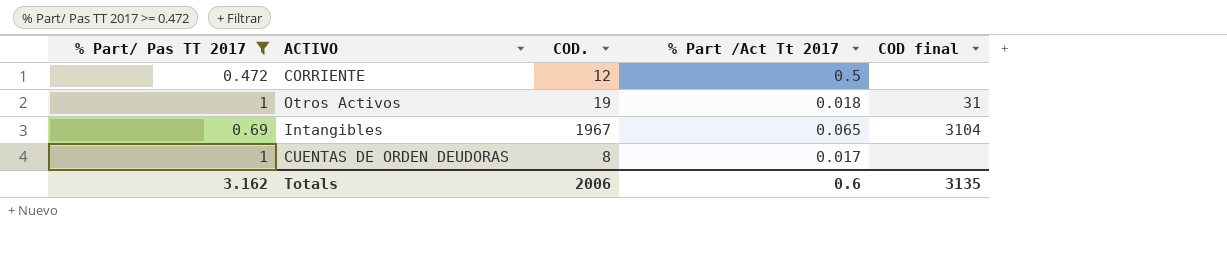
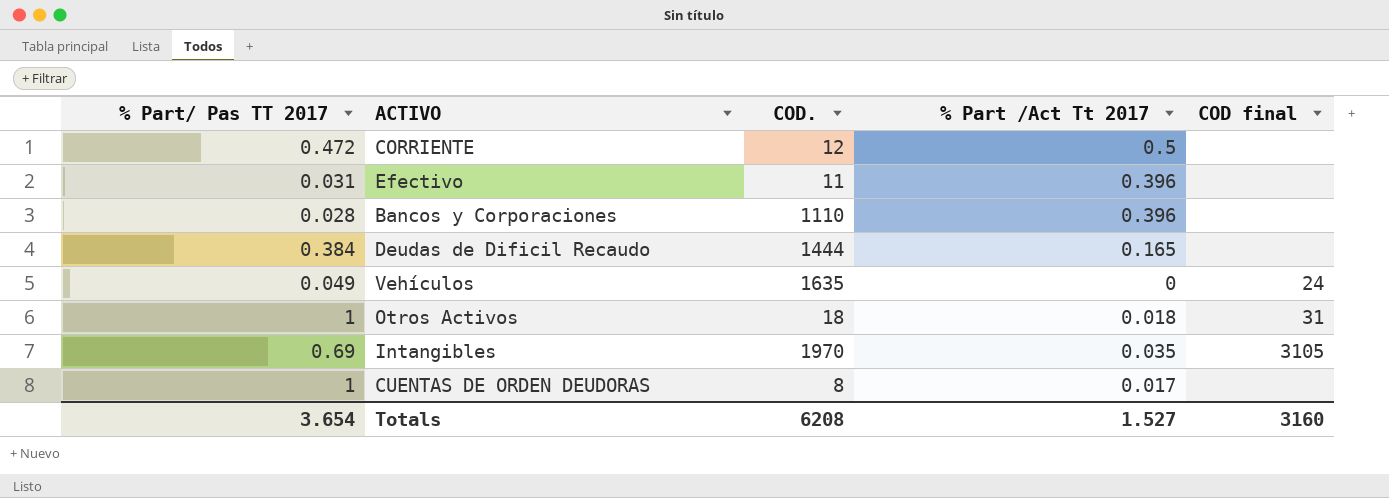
filter: % Part/ Pas TT 2017 >= 0.472 -> none
Otros Activos | COD.: 19 -> 18
Intangibles | COD.: 1967 -> 1970
Intangibles | % Part /Act Tt 2017: 0.065 -> 0.035
Intangibles | COD final: 3104 -> 3105
Totals | % Part/ Pas TT 2017: 3.162 -> 3.654
Totals | COD.: 2006 -> 6208
Totals | % Part /Act Tt 2017: 0.6 -> 1.527
Totals | COD final: 3135 -> 3160

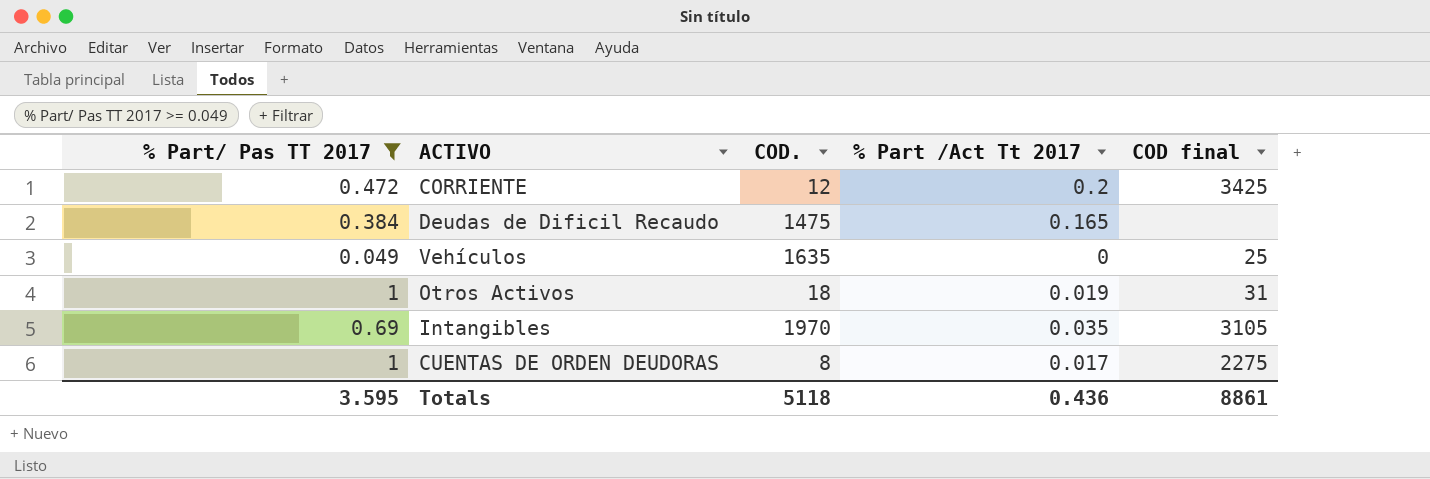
filter: none -> % Part/ Pas TT 2017 >= 0.049
CORRIENTE | % Part /Act Tt 2017: 0.5 -> 0.2
CORRIENTE | COD final: none -> 3425
Deudas de Dificil Recaudo | COD.: 1444 -> 1475
Vehículos | COD final: 24 -> 25
Otros Activos | % Part /Act Tt 2017: 0.018 -> 0.019
CUENTAS DE ORDEN DEUDORAS | COD final: none -> 2275
Totals | % Part/ Pas TT 2017: 3.654 -> 3.595
Totals | COD.: 6208 -> 5118
Totals | % Part /Act Tt 2017: 1.527 -> 0.436
Totals | COD final: 3160 -> 8861

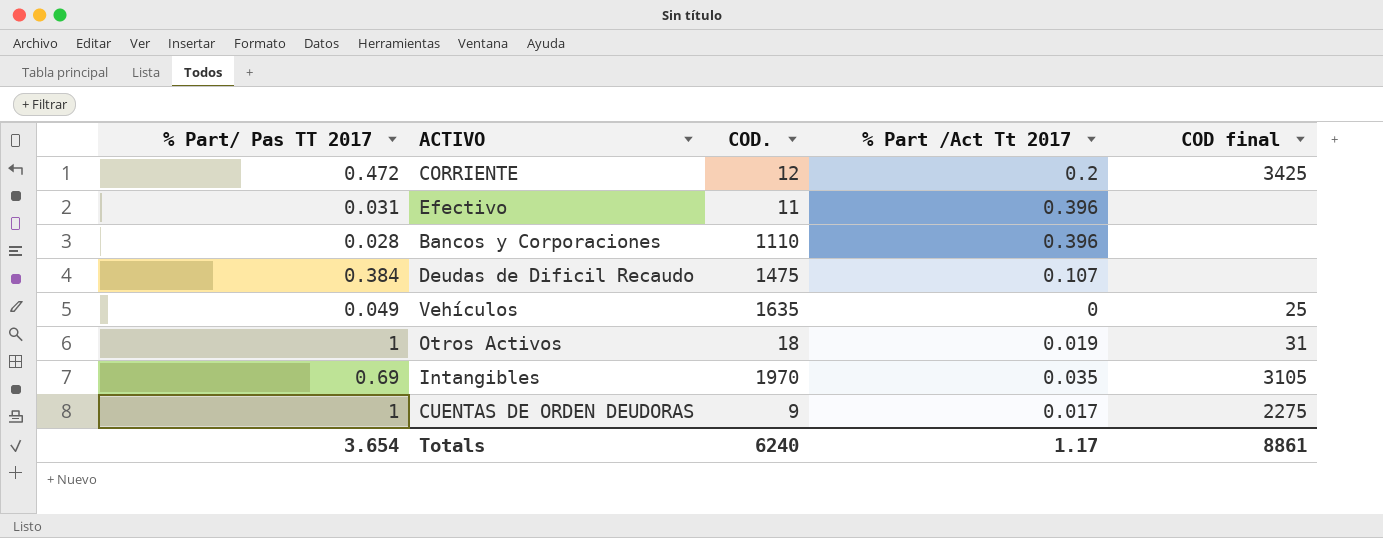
filter: % Part/ Pas TT 2017 >= 0.049 -> none
Deudas de Dificil Recaudo | % Part /Act Tt 2017: 0.165 -> 0.107
CUENTAS DE ORDEN DEUDORAS | COD.: 8 -> 9
Totals | % Part/ Pas TT 2017: 3.595 -> 3.654
Totals | COD.: 5118 -> 6240
Totals | % Part /Act Tt 2017: 0.436 -> 1.17

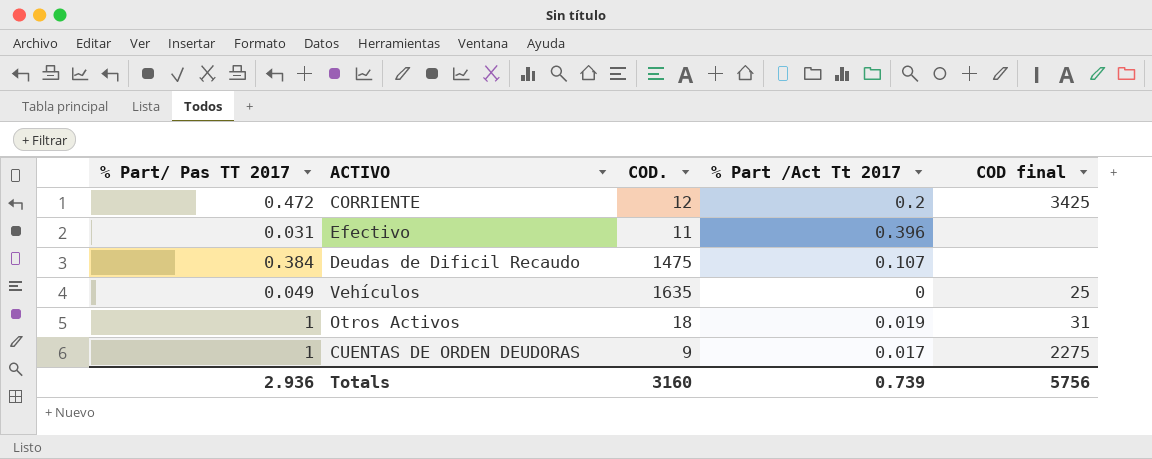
row Bancos y Corporaciones: 0.028 | 1110 | 0.396 | none -> none
row Intangibles: 0.69 | 1970 | 0.035 | 3105 -> none
Totals | % Part/ Pas TT 2017: 3.654 -> 2.936
Totals | COD.: 6240 -> 3160
Totals | % Part /Act Tt 2017: 1.17 -> 0.739
Totals | COD final: 8861 -> 5756

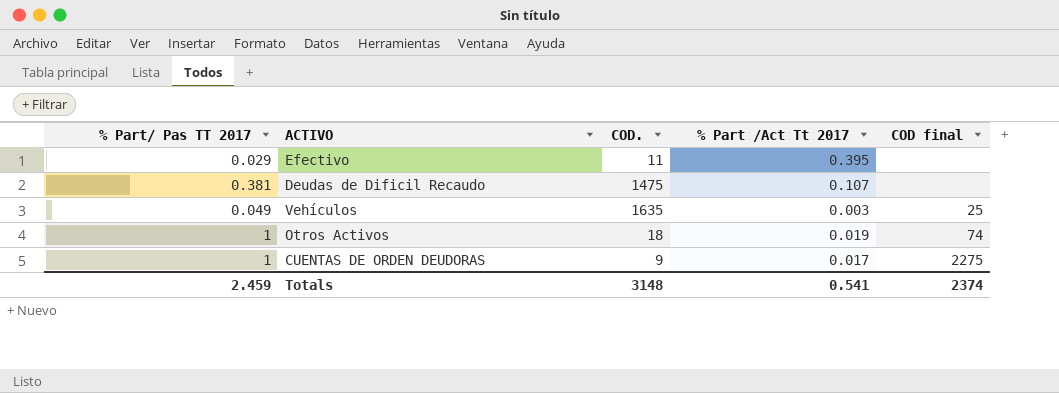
row CORRIENTE: 0.472 | 12 | 0.2 | 3425 -> none
Efectivo | % Part/ Pas TT 2017: 0.031 -> 0.029
Efectivo | % Part /Act Tt 2017: 0.396 -> 0.395
Deudas de Dificil Recaudo | % Part/ Pas TT 2017: 0.384 -> 0.381
Vehículos | % Part /Act Tt 2017: 0 -> 0.003
Otros Activos | COD final: 31 -> 74
Totals | % Part/ Pas TT 2017: 2.936 -> 2.459
Totals | COD.: 3160 -> 3148
Totals | % Part /Act Tt 2017: 0.739 -> 0.541
Totals | COD final: 5756 -> 2374

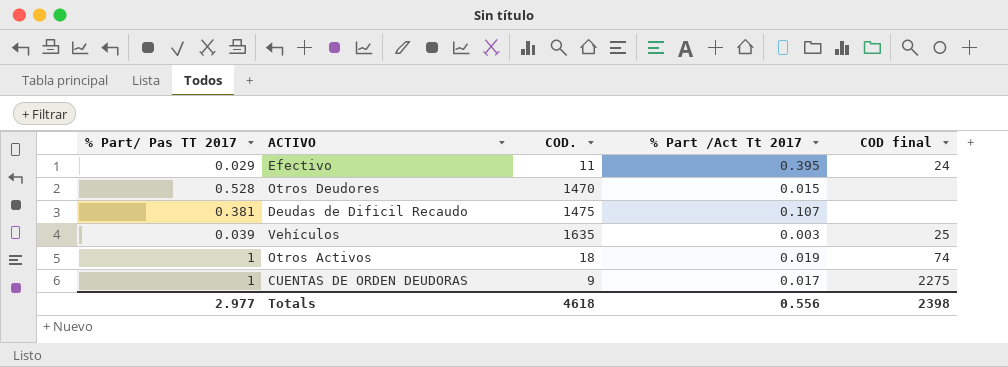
Efectivo | COD final: none -> 24
row Otros Deudores: none -> 0.528 | 1470 | 0.015 | none
Vehículos | % Part/ Pas TT 2017: 0.049 -> 0.039
Totals | % Part/ Pas TT 2017: 2.459 -> 2.977
Totals | COD.: 3148 -> 4618
Totals | % Part /Act Tt 2017: 0.541 -> 0.556
Totals | COD final: 2374 -> 2398

